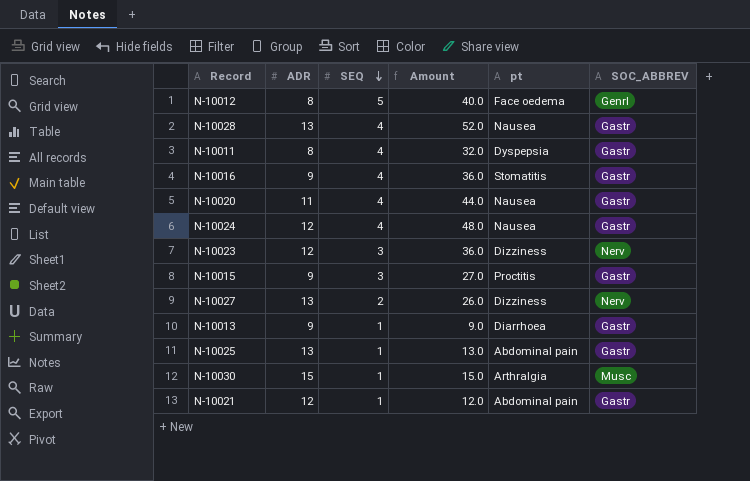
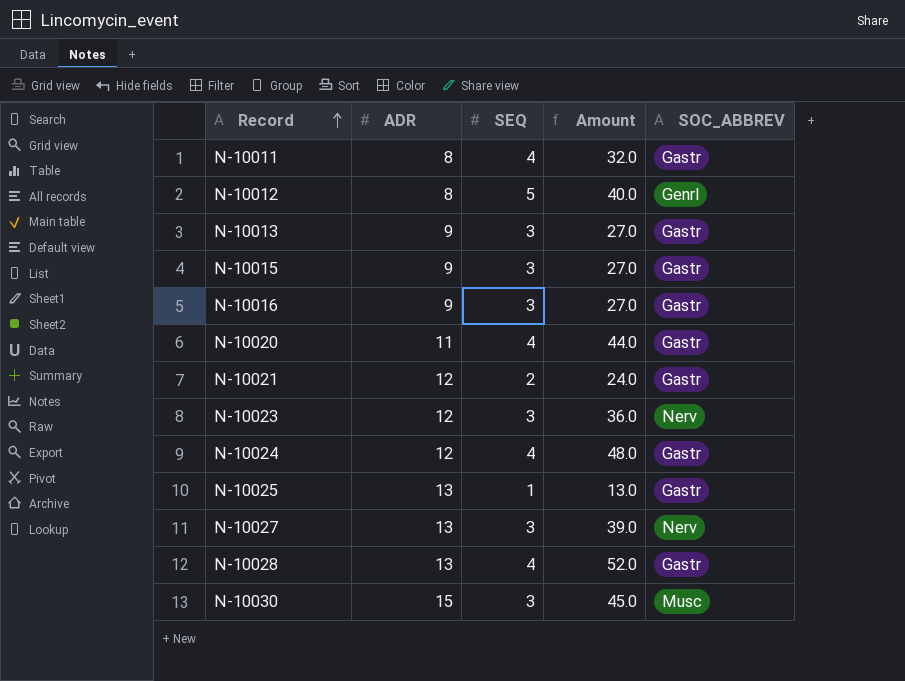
row order: SEQ descending -> Record ascending
column pt | position: 5 -> none
N-10013 | SEQ: 1 -> 3
N-10013 | Amount: 9.0 -> 27.0
N-10016 | SEQ: 4 -> 3
N-10016 | Amount: 36.0 -> 27.0
N-10021 | SEQ: 1 -> 2
N-10021 | Amount: 12.0 -> 24.0
N-10027 | SEQ: 2 -> 3
N-10027 | Amount: 26.0 -> 39.0
N-10030 | SEQ: 1 -> 3
N-10030 | Amount: 15.0 -> 45.0

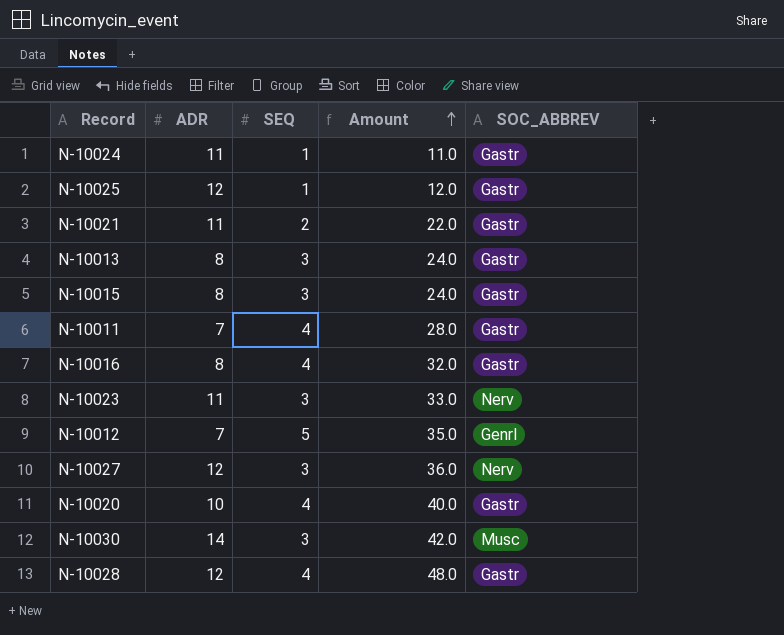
row order: Record ascending -> Amount ascending
N-10024 | ADR: 12 -> 11
N-10024 | SEQ: 4 -> 1
N-10024 | Amount: 48.0 -> 11.0
N-10025 | ADR: 13 -> 12
N-10025 | Amount: 13.0 -> 12.0
N-10021 | ADR: 12 -> 11
N-10021 | Amount: 24.0 -> 22.0
N-10013 | ADR: 9 -> 8
N-10013 | Amount: 27.0 -> 24.0
N-10015 | ADR: 9 -> 8
N-10015 | Amount: 27.0 -> 24.0
N-10011 | ADR: 8 -> 7
N-10011 | Amount: 32.0 -> 28.0
N-10016 | ADR: 9 -> 8
N-10016 | SEQ: 3 -> 4
N-10016 | Amount: 27.0 -> 32.0
N-10023 | ADR: 12 -> 11
N-10023 | Amount: 36.0 -> 33.0
N-10012 | ADR: 8 -> 7
N-10012 | Amount: 40.0 -> 35.0
N-10027 | ADR: 13 -> 12
N-10027 | Amount: 39.0 -> 36.0
N-10020 | ADR: 11 -> 10
N-10020 | Amount: 44.0 -> 40.0
N-10030 | ADR: 15 -> 14
N-10030 | Amount: 45.0 -> 42.0
N-10028 | ADR: 13 -> 12
N-10028 | Amount: 52.0 -> 48.0

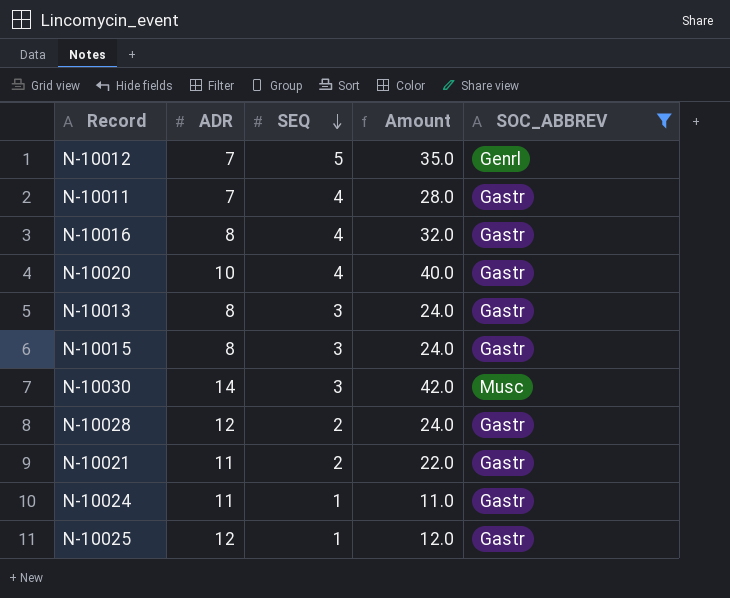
filter: none -> SOC_ABBREV != Nerv
row order: Amount ascending -> SEQ descending
N-10028 | SEQ: 4 -> 2
N-10028 | Amount: 48.0 -> 24.0

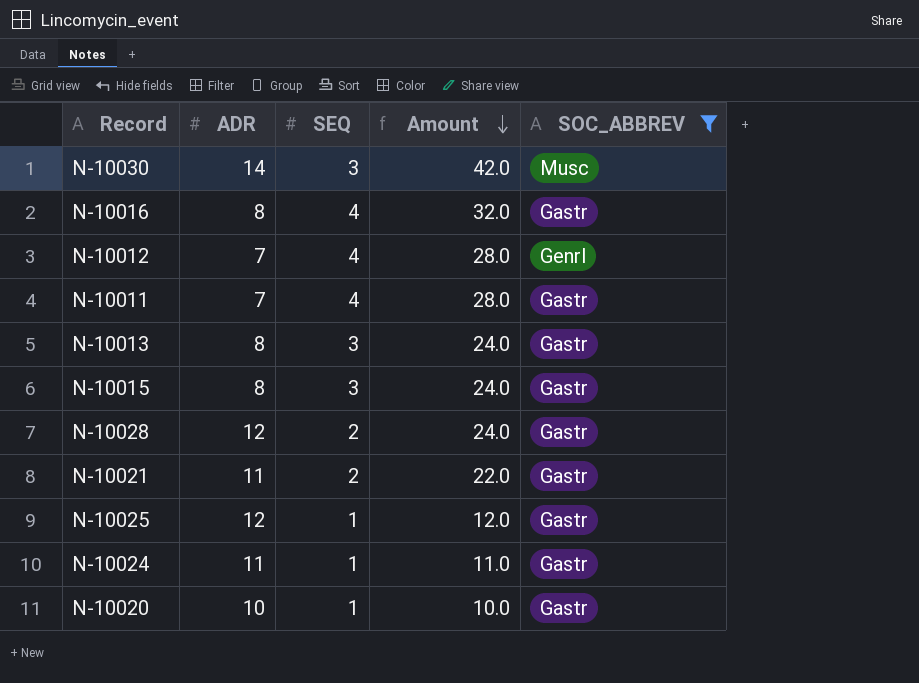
row order: SEQ descending -> Amount descending
N-10012 | SEQ: 5 -> 4
N-10012 | Amount: 35.0 -> 28.0
N-10020 | SEQ: 4 -> 1
N-10020 | Amount: 40.0 -> 10.0

